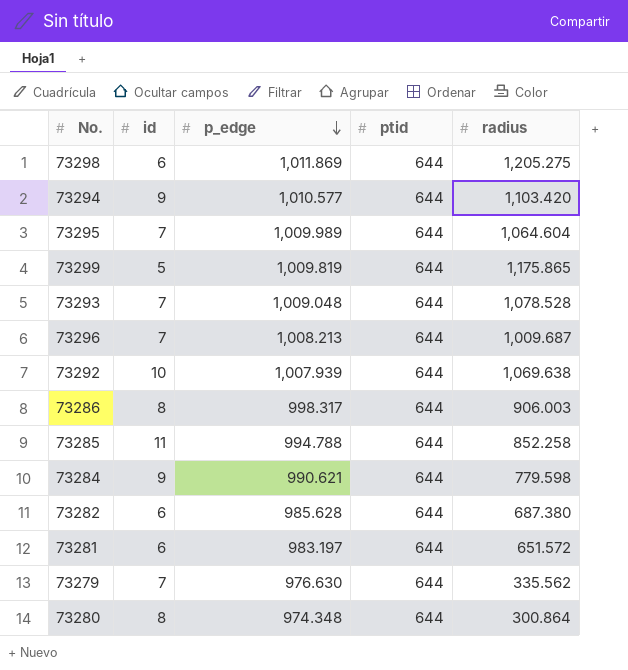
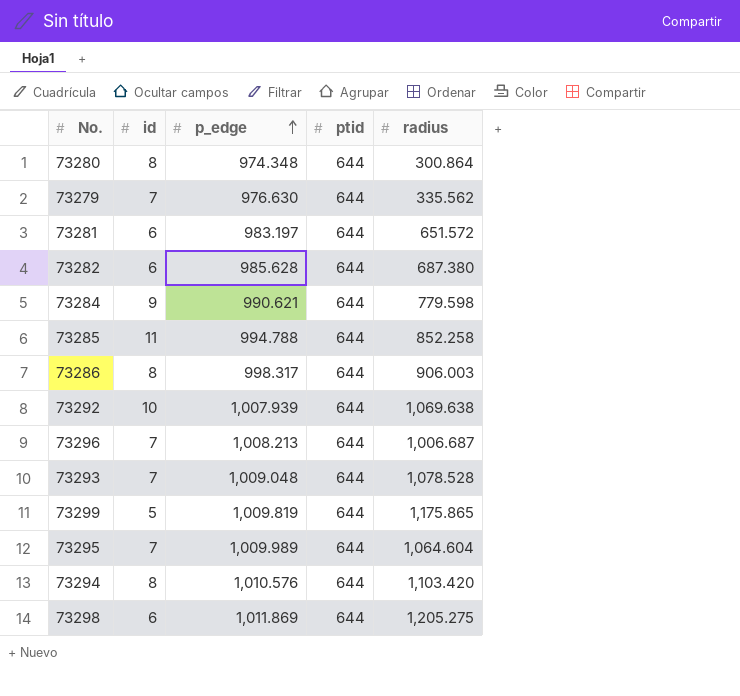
row order: p_edge descending -> p_edge ascending
73296 | radius: 1,009.687 -> 1,006.687
73294 | id: 9 -> 8
73294 | p_edge: 1,010.577 -> 1,010.576

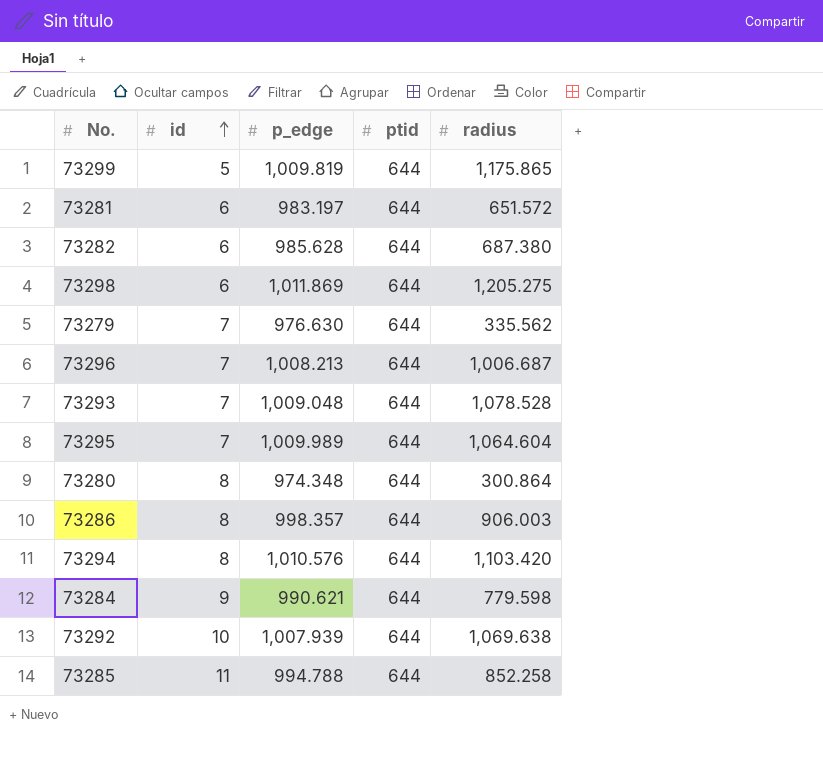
row order: p_edge ascending -> id ascending
73286 | p_edge: 998.317 -> 998.357

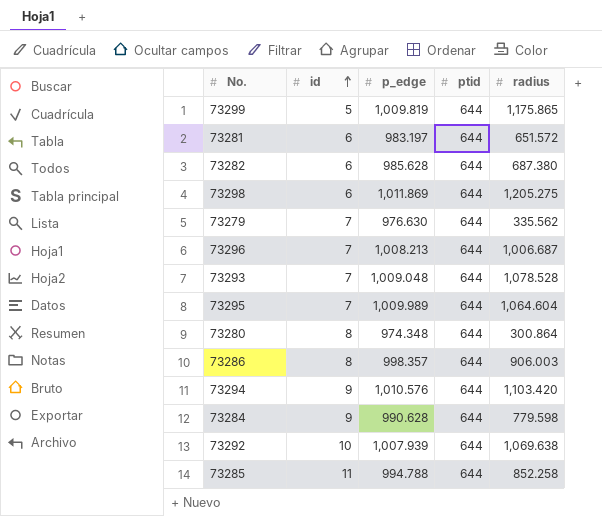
73294 | id: 8 -> 9
73284 | p_edge: 990.621 -> 990.628

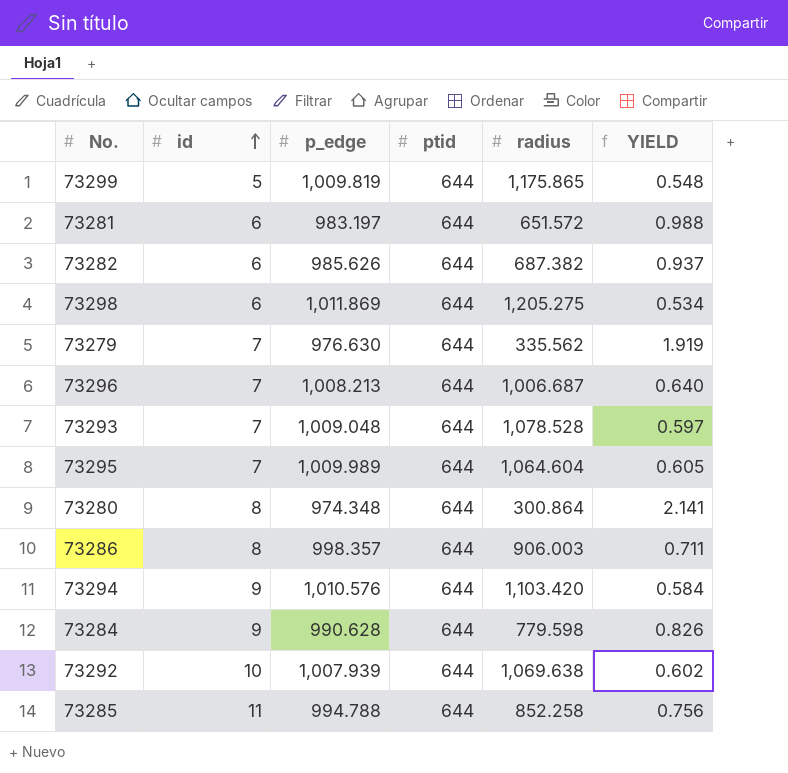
column YIELD | formula: none -> [ptid] / [radius]
73282 | p_edge: 985.628 -> 985.626
73282 | radius: 687.380 -> 687.382

